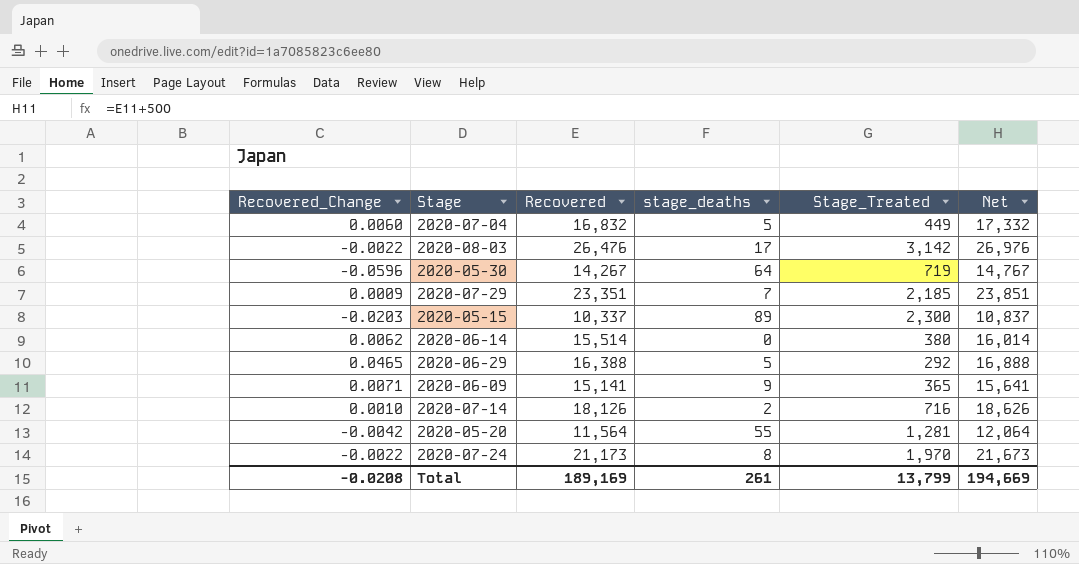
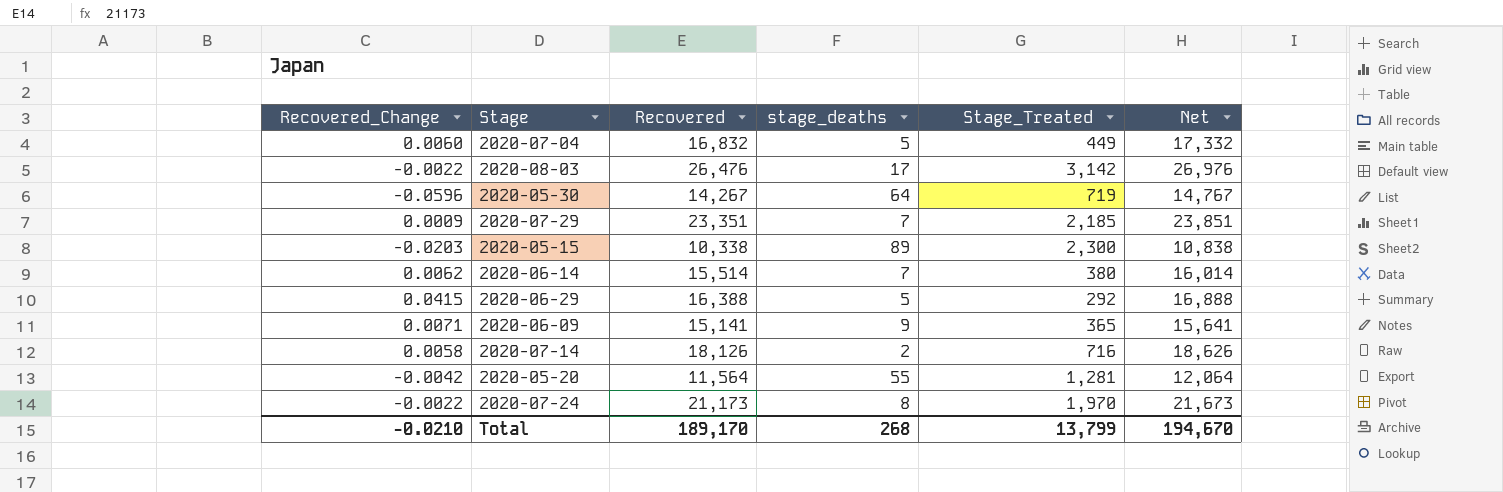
2020-05-15 | Recovered: 10,337 -> 10,338
2020-05-15 | Net: 10,837 -> 10,838
2020-06-14 | stage_deaths: 0 -> 7
2020-06-29 | Recovered_Change: 0.0465 -> 0.0415
2020-07-14 | Recovered_Change: 0.0010 -> 0.0058
Total | Recovered_Change: -0.0208 -> -0.0210
Total | Recovered: 189,169 -> 189,170
Total | stage_deaths: 261 -> 268
Total | Net: 194,669 -> 194,670

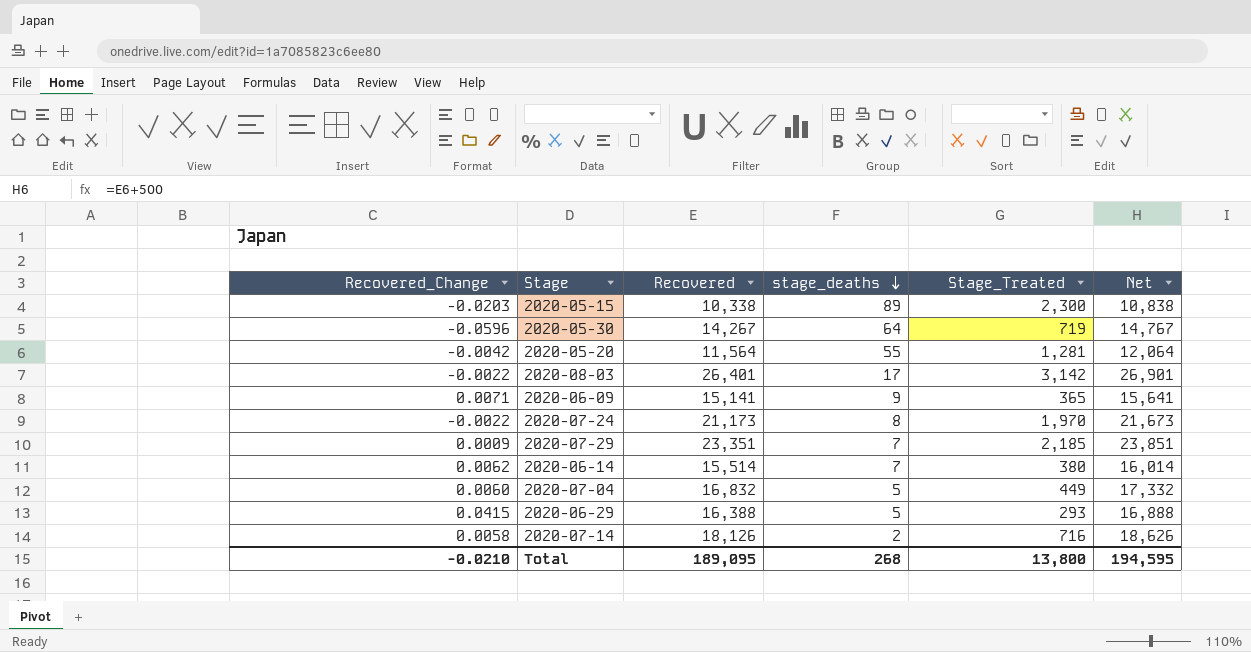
row order: none -> stage_deaths descending
2020-08-03 | Recovered: 26,476 -> 26,401
2020-08-03 | Net: 26,976 -> 26,901
2020-06-29 | Stage_Treated: 292 -> 293
Total | Recovered: 189,170 -> 189,095
Total | Stage_Treated: 13,799 -> 13,800
Total | Net: 194,670 -> 194,595

